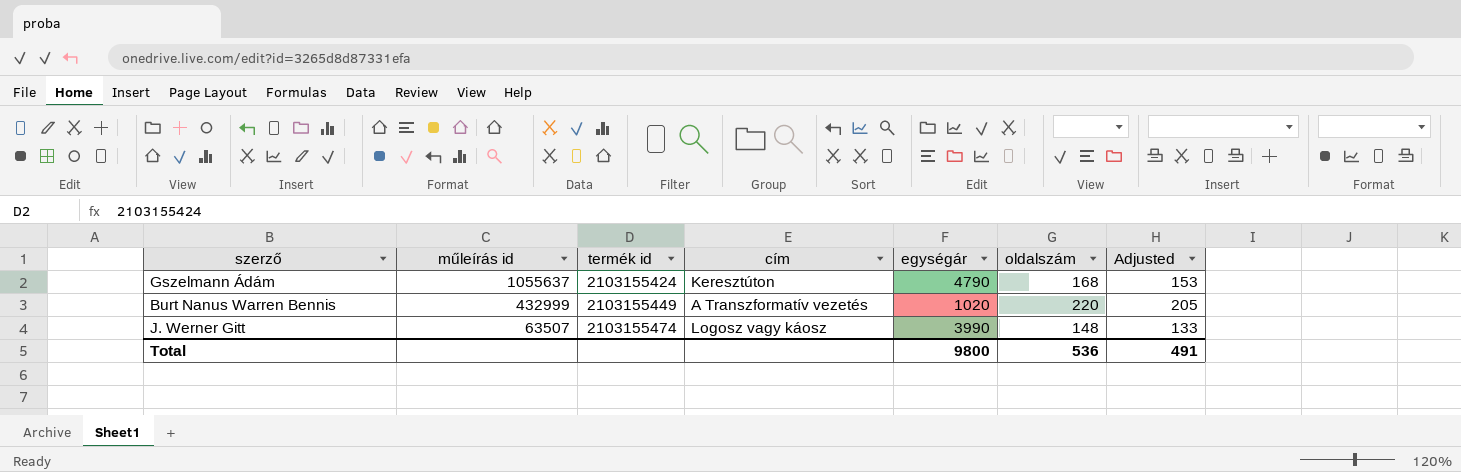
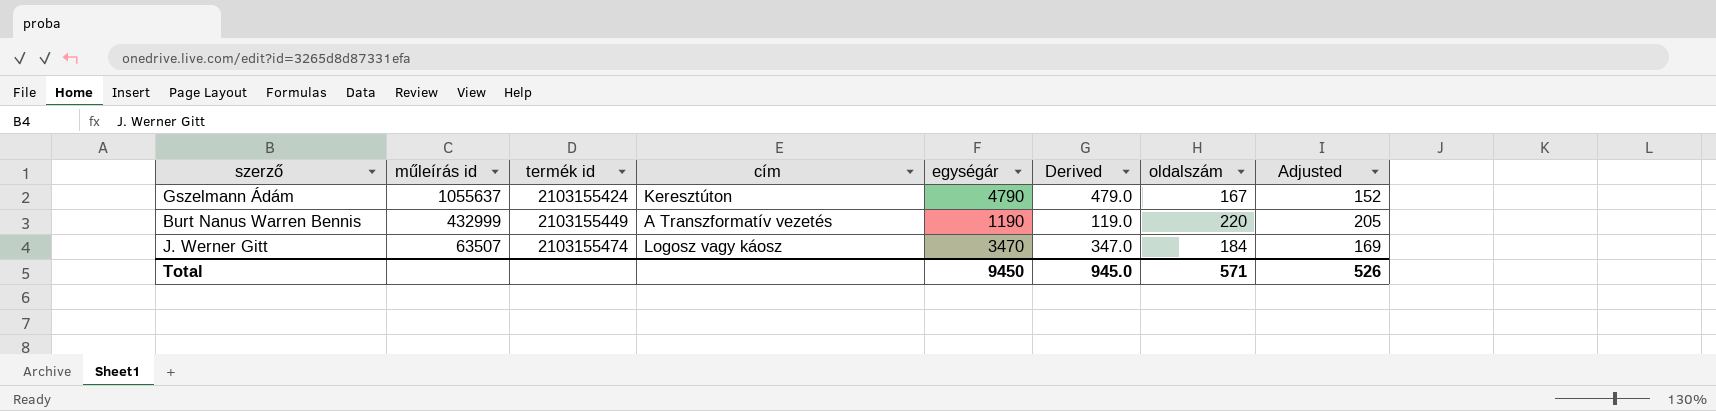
column Derived | formula: none -> [egységár] * 0.1
Gszelmann Ádám | oldalszám: 168 -> 167
Gszelmann Ádám | Adjusted: 153 -> 152
Burt Nanus Warren Bennis | egységár: 1020 -> 1190
J. Werner Gitt | egységár: 3990 -> 3470
J. Werner Gitt | oldalszám: 148 -> 184
J. Werner Gitt | Adjusted: 133 -> 169
Total | egységár: 9800 -> 9450
Total | oldalszám: 536 -> 571
Total | Adjusted: 491 -> 526

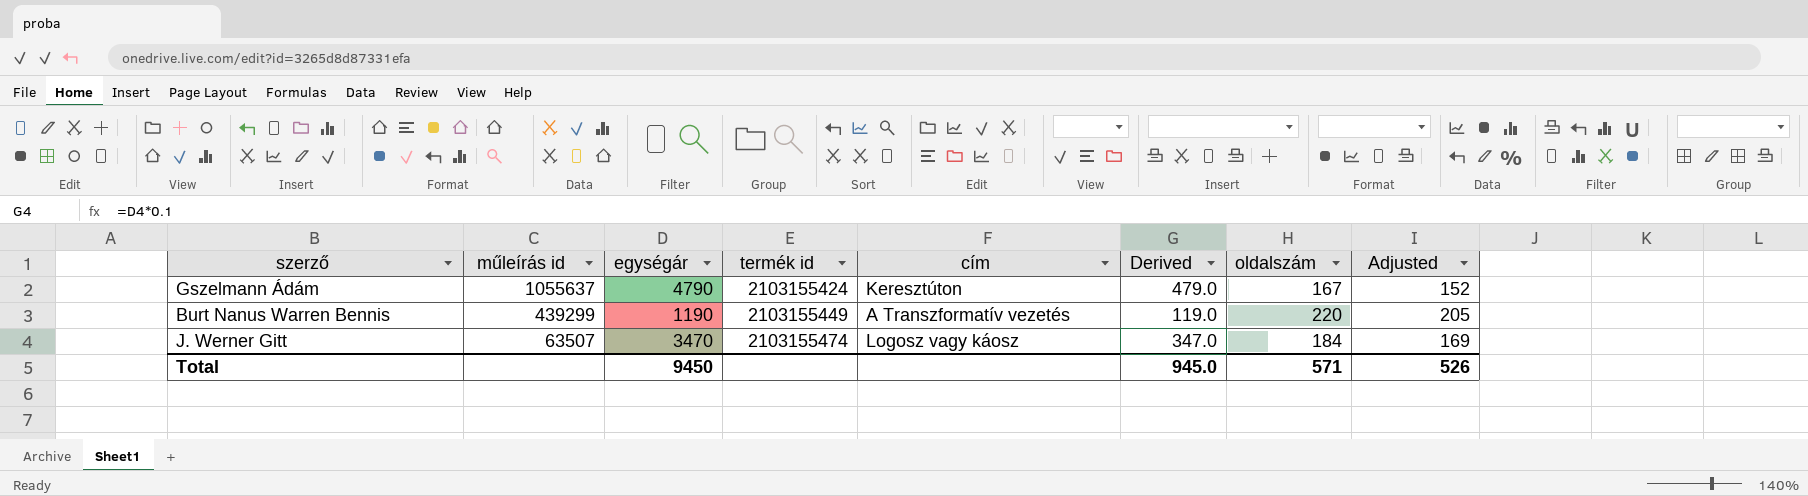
column egységár | position: 5 -> 3
Burt Nanus Warren Bennis | műleírás id: 432999 -> 439299

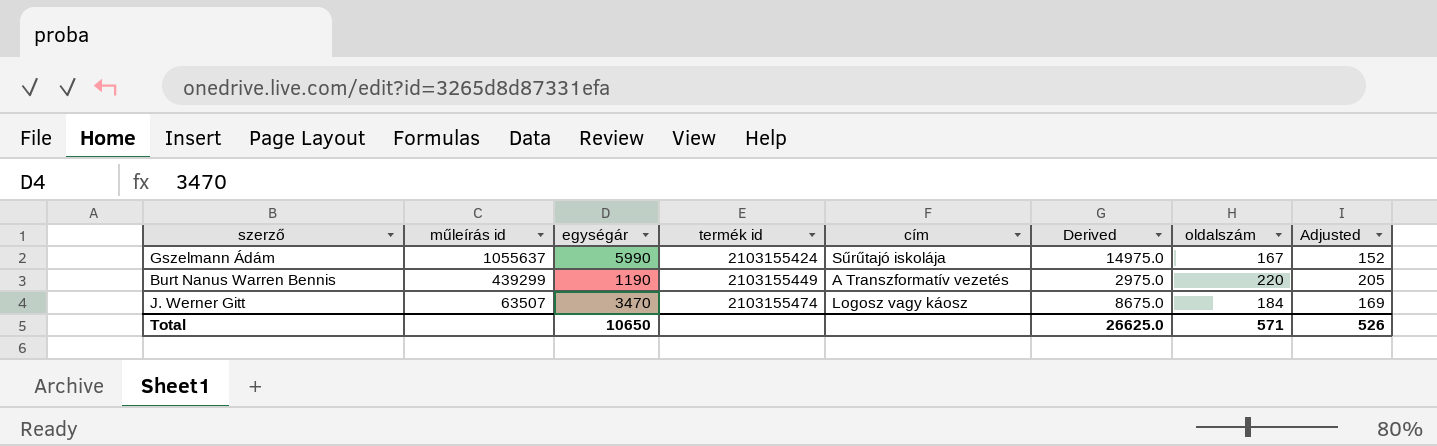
column Derived | formula: [egységár] * 0.1 -> [egységár] * 2.5
Gszelmann Ádám | egységár: 4790 -> 5990
Gszelmann Ádám | cím: Keresztúton -> Sűrűtajó iskolája
Total | egységár: 9450 -> 10650
Total | Derived: 945.0 -> 26625.0

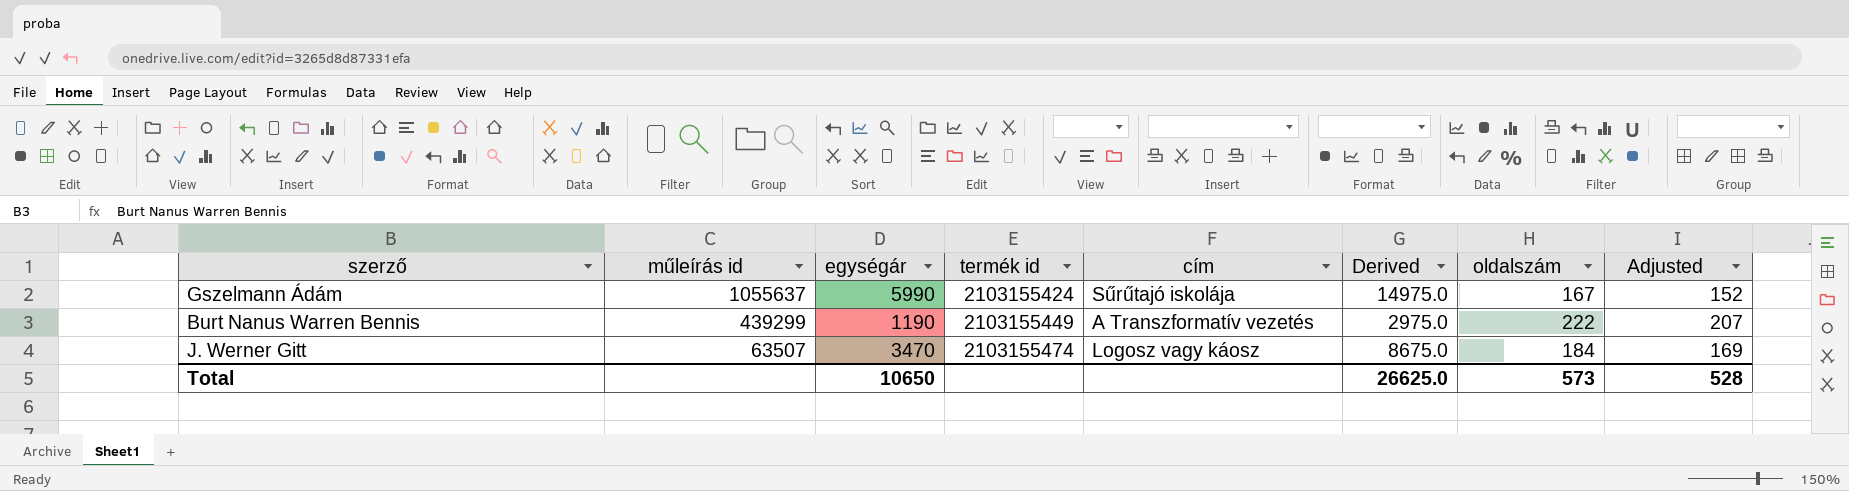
Burt Nanus Warren Bennis | oldalszám: 220 -> 222
Burt Nanus Warren Bennis | Adjusted: 205 -> 207
Total | oldalszám: 571 -> 573
Total | Adjusted: 526 -> 528

